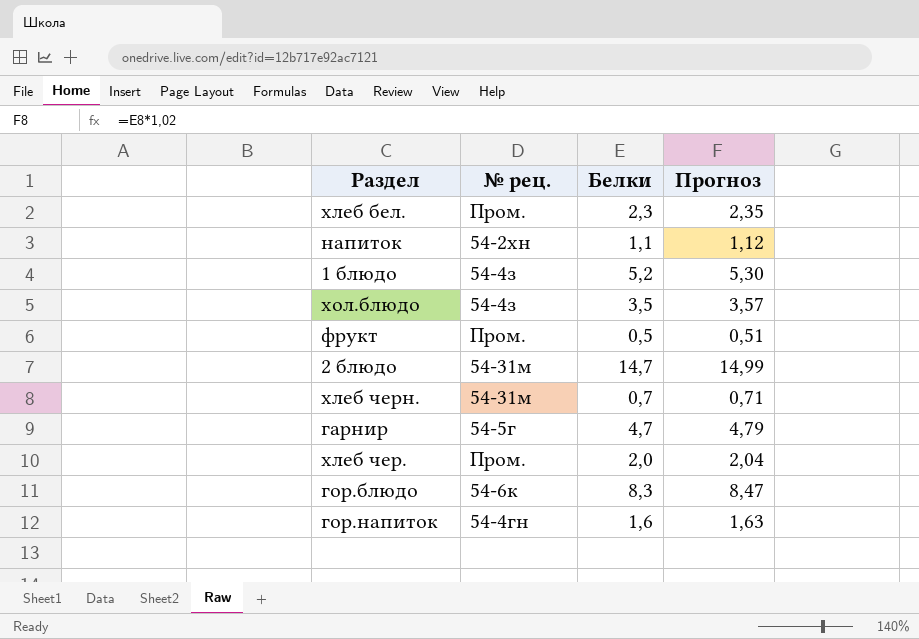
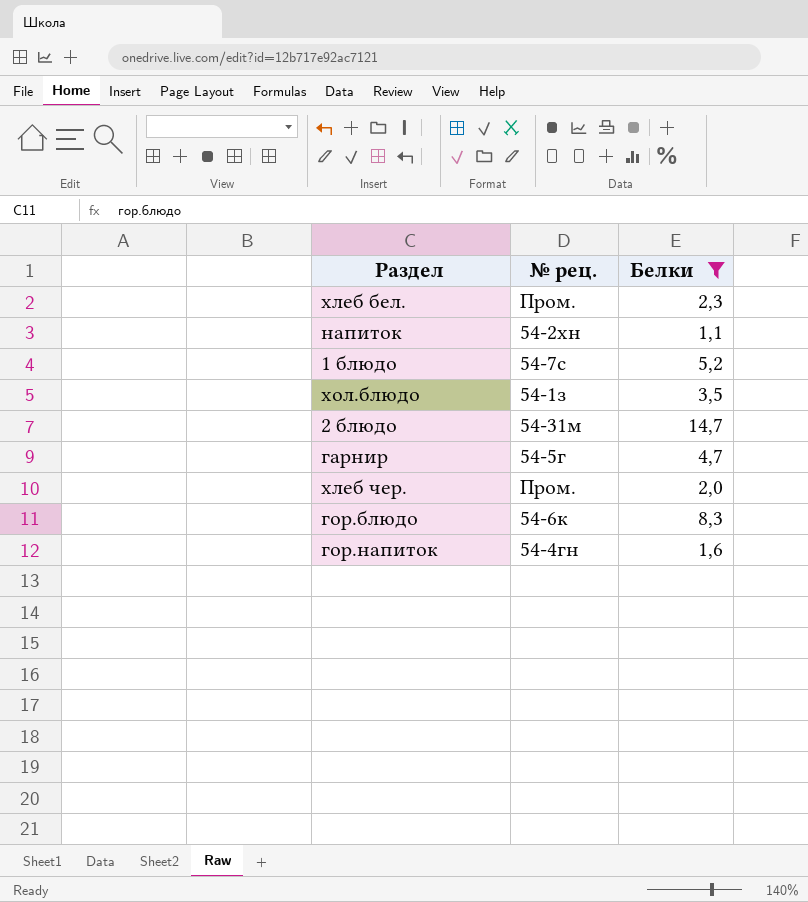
filter: none -> Белки >= 1,1
column Прогноз | formula: [Белки] * 1,02 -> none
1 блюдо | № рец.: 54-4з -> 54-7с
хол.блюдо | № рец.: 54-4з -> 54-1з

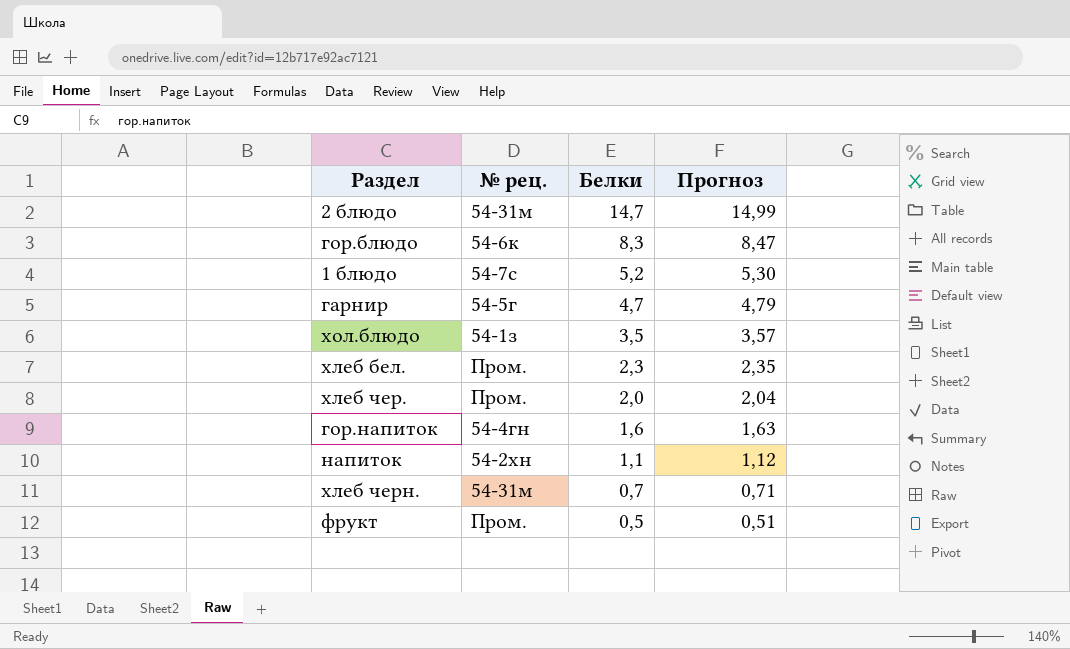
filter: Белки >= 1,1 -> none
row order: none -> Белки descending
column Прогноз | formula: none -> [Белки] * 1,02

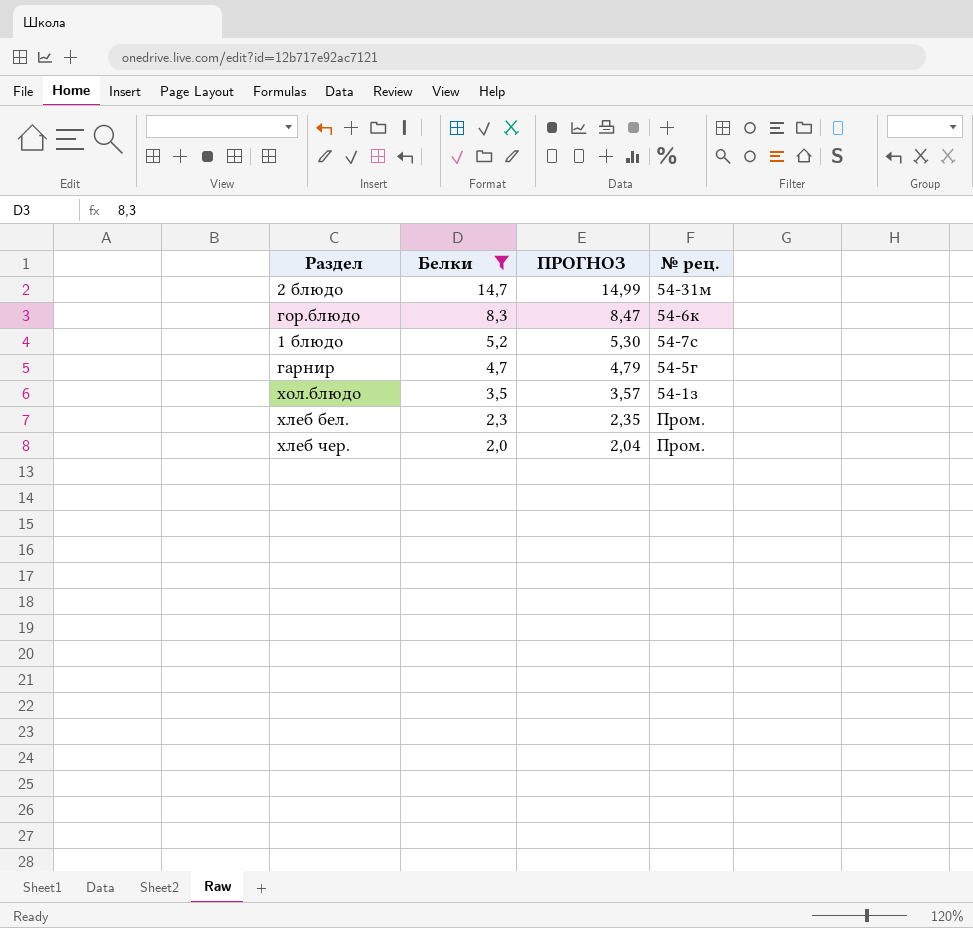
filter: none -> Белки >= 2,0
column name: Прогноз -> ПРОГНОЗ
column № рец. | position: 2 -> 4

